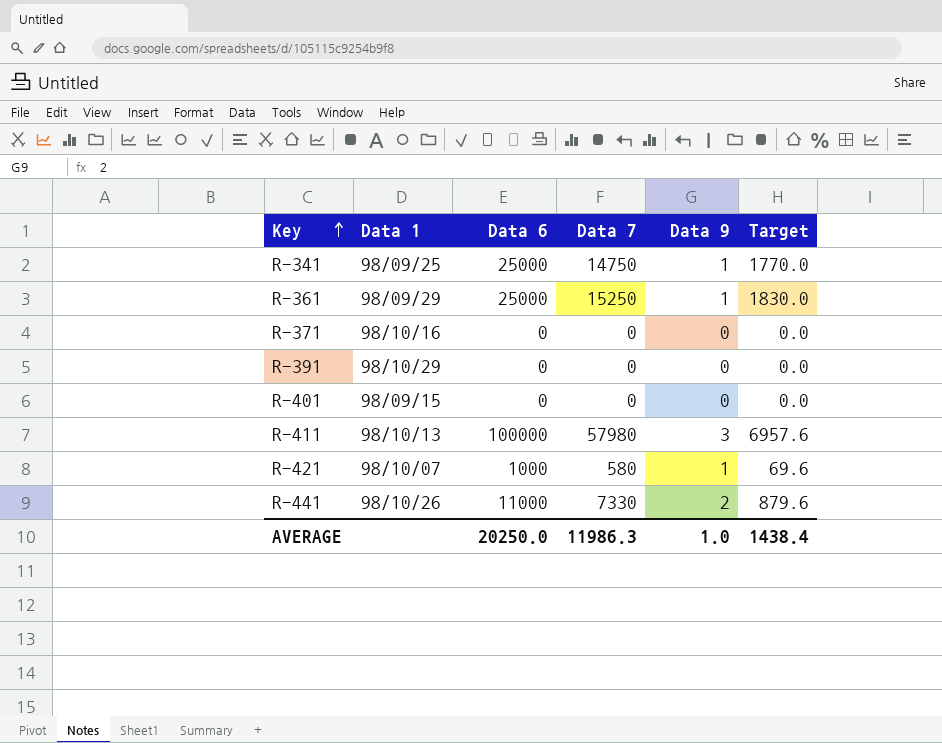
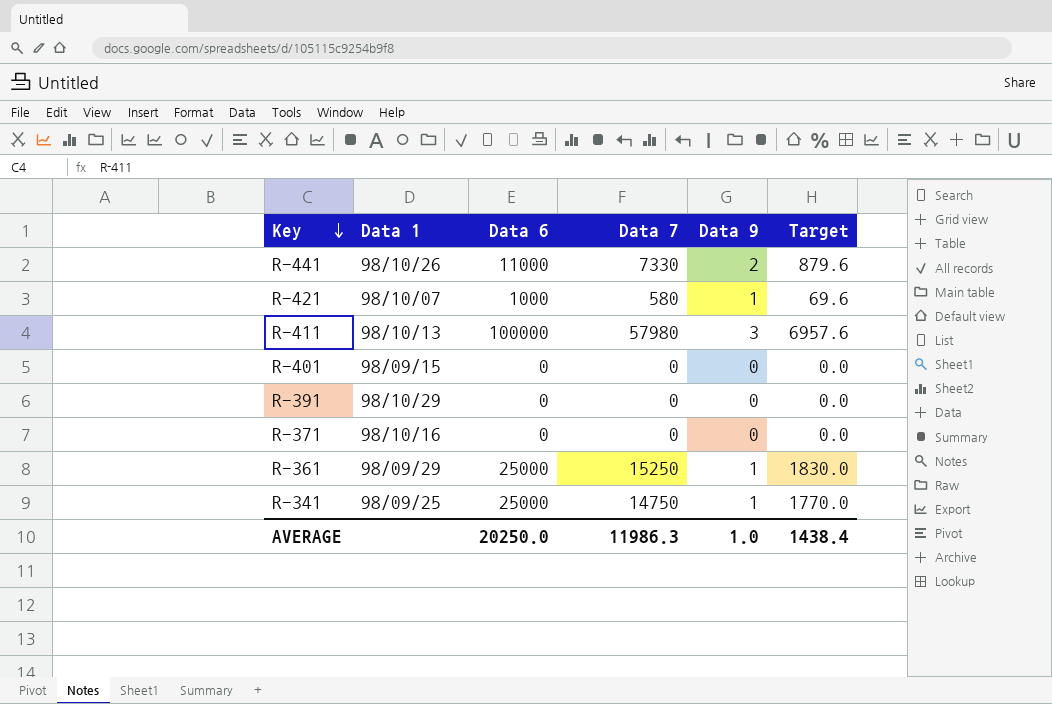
row order: Key ascending -> Key descending

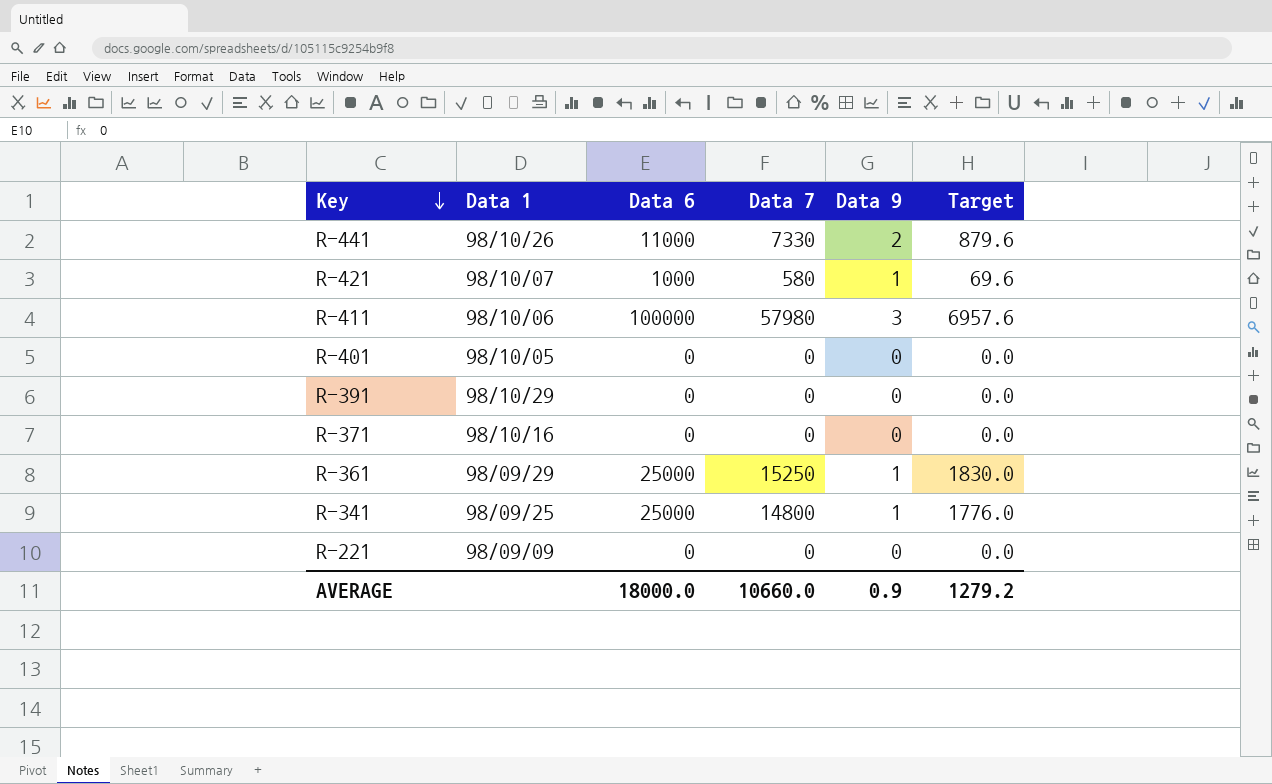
R-411 | Data 1: 98/10/13 -> 98/10/06
R-401 | Data 1: 98/09/15 -> 98/10/05
R-341 | Data 7: 14750 -> 14800
R-341 | Target: 1770.0 -> 1776.0
row R-221: none -> 98/09/09 | 0 | 0 | 0 | 0.0
AVERAGE | Data 6: 20250.0 -> 18000.0
AVERAGE | Data 7: 11986.3 -> 10660.0
AVERAGE | Data 9: 1.0 -> 0.9
AVERAGE | Target: 1438.4 -> 1279.2

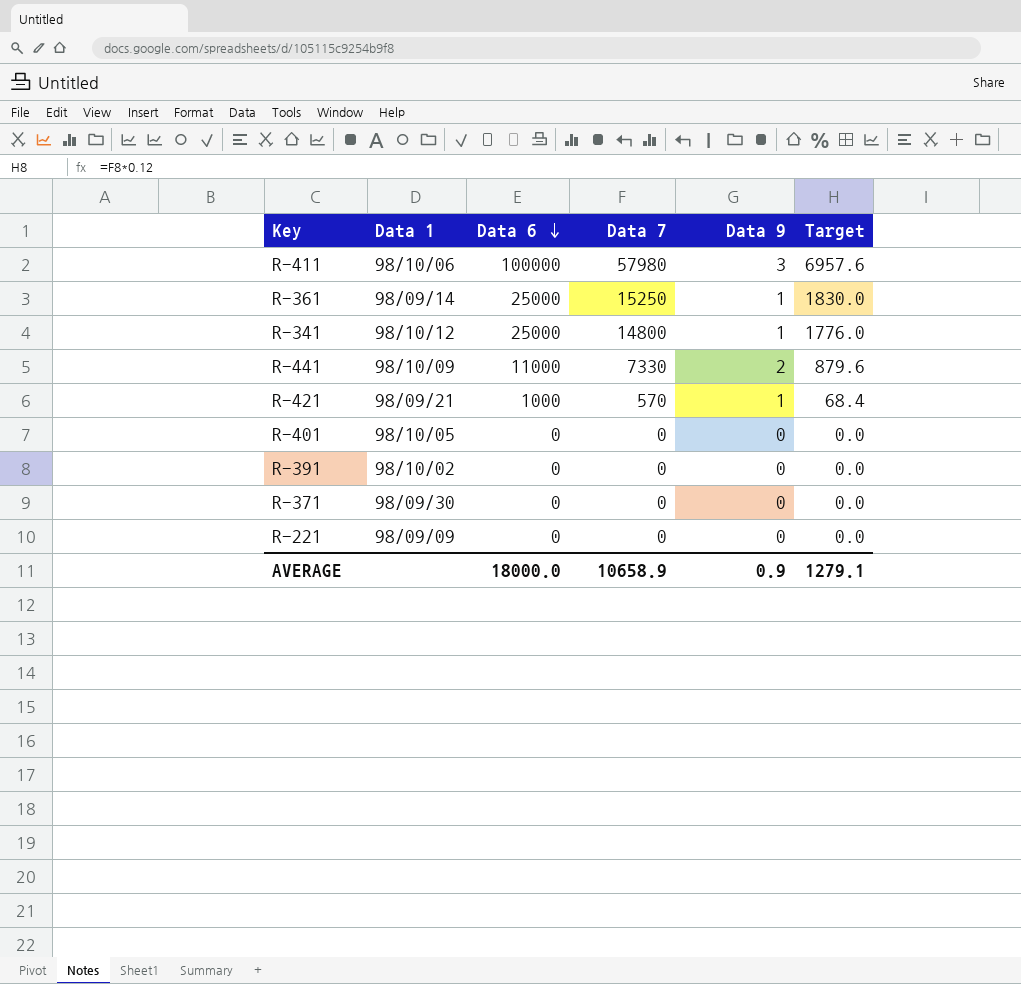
row order: Key descending -> Data 6 descending
R-361 | Data 1: 98/09/29 -> 98/09/14
R-341 | Data 1: 98/09/25 -> 98/10/12
R-441 | Data 1: 98/10/26 -> 98/10/09
R-421 | Data 1: 98/10/07 -> 98/09/21
R-421 | Data 7: 580 -> 570
R-421 | Target: 69.6 -> 68.4
R-391 | Data 1: 98/10/29 -> 98/10/02
R-371 | Data 1: 98/10/16 -> 98/09/30
AVERAGE | Data 7: 10660.0 -> 10658.9
AVERAGE | Target: 1279.2 -> 1279.1

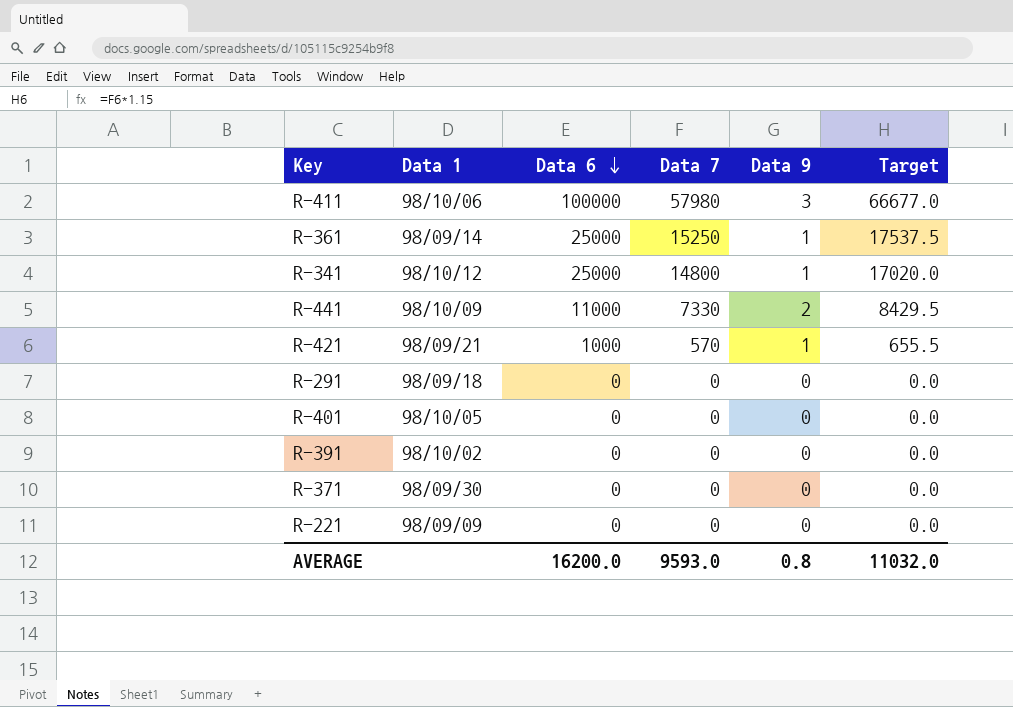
column Target | formula: [Data 7] * 0.12 -> [Data 7] * 1.15
row R-291: none -> 98/09/18 | 0 | 0 | 0 | 0.0
AVERAGE | Data 6: 18000.0 -> 16200.0
AVERAGE | Data 7: 10658.9 -> 9593.0
AVERAGE | Data 9: 0.9 -> 0.8
AVERAGE | Target: 1279.1 -> 11032.0

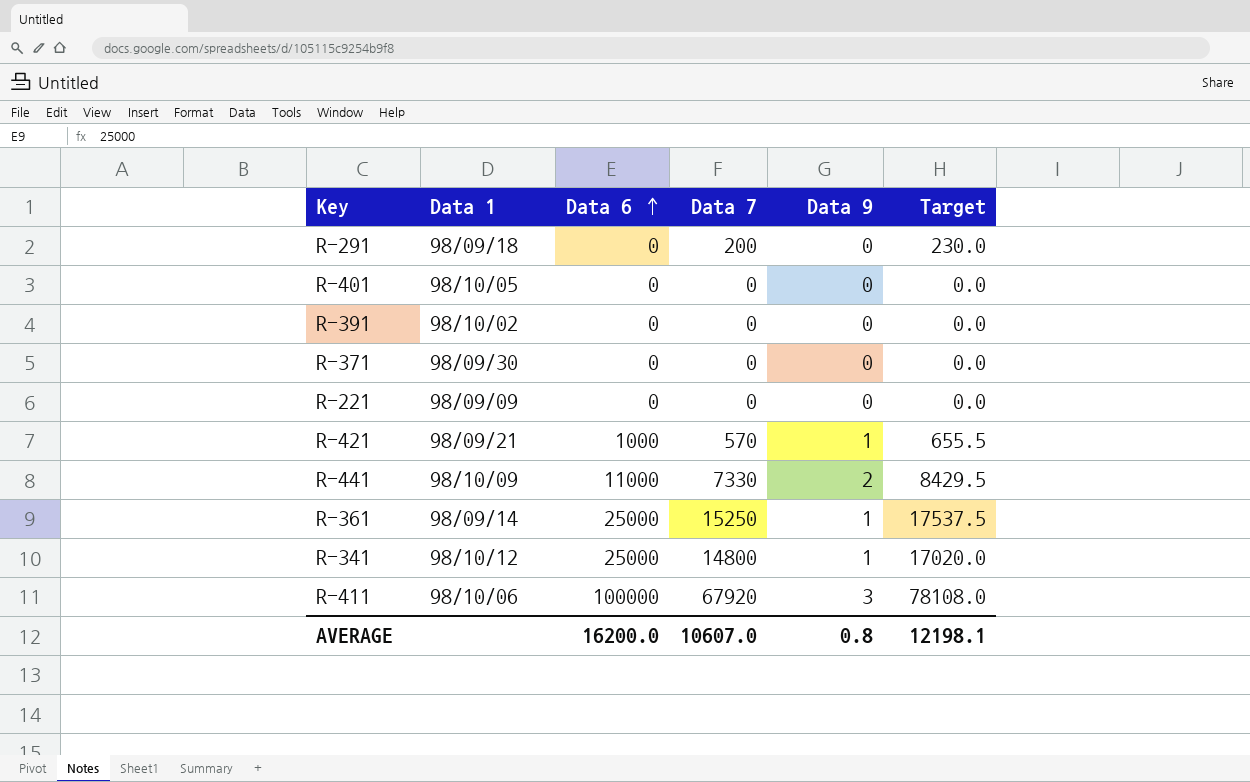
row order: Data 6 descending -> Data 6 ascending
R-291 | Data 7: 0 -> 200
R-291 | Target: 0.0 -> 230.0
R-411 | Data 7: 57980 -> 67920
R-411 | Target: 66677.0 -> 78108.0
AVERAGE | Data 7: 9593.0 -> 10607.0
AVERAGE | Target: 11032.0 -> 12198.1

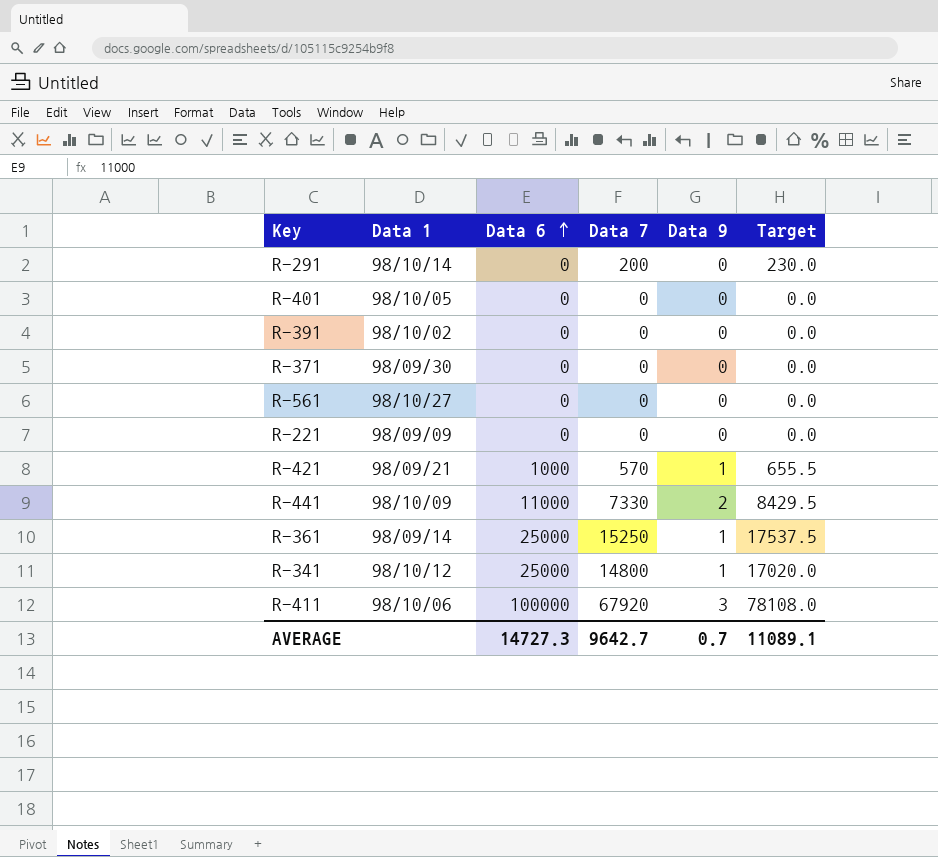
R-291 | Data 1: 98/09/18 -> 98/10/14
row R-561: none -> 98/10/27 | 0 | 0 | 0 | 0.0
AVERAGE | Data 6: 16200.0 -> 14727.3
AVERAGE | Data 7: 10607.0 -> 9642.7
AVERAGE | Data 9: 0.8 -> 0.7
AVERAGE | Target: 12198.1 -> 11089.1

